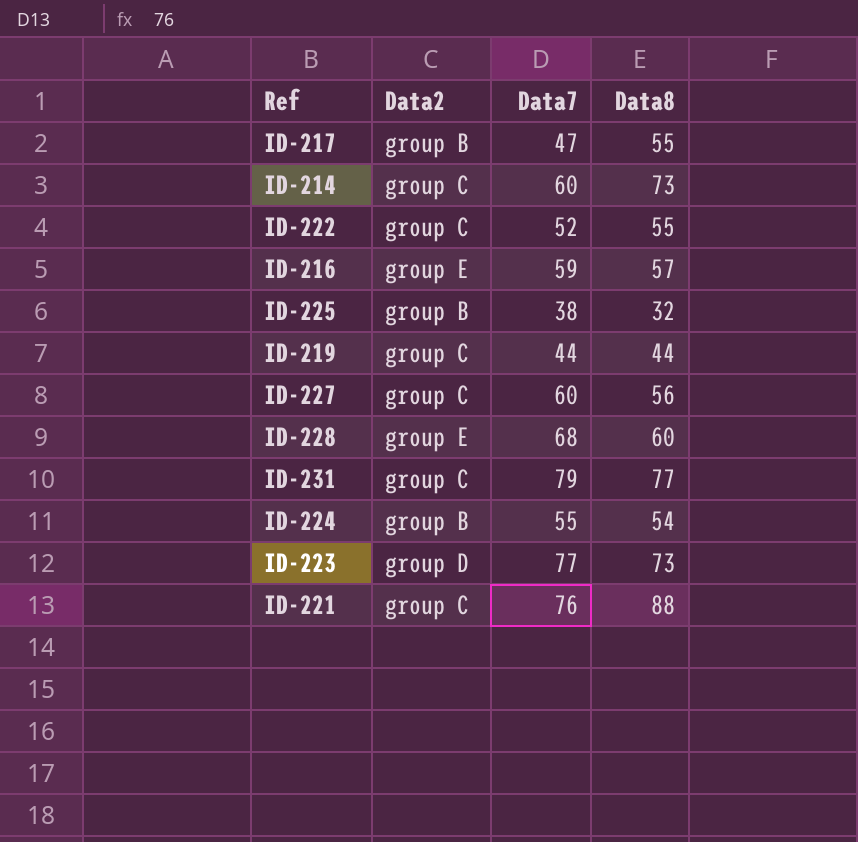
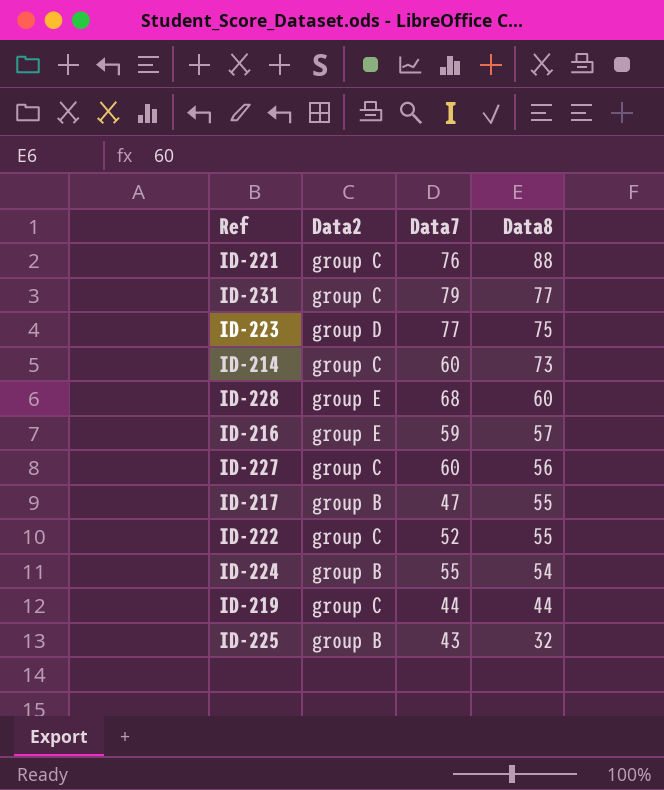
row order: none -> Data8 descending
ID-223 | Data8: 73 -> 75
ID-225 | Data7: 38 -> 43

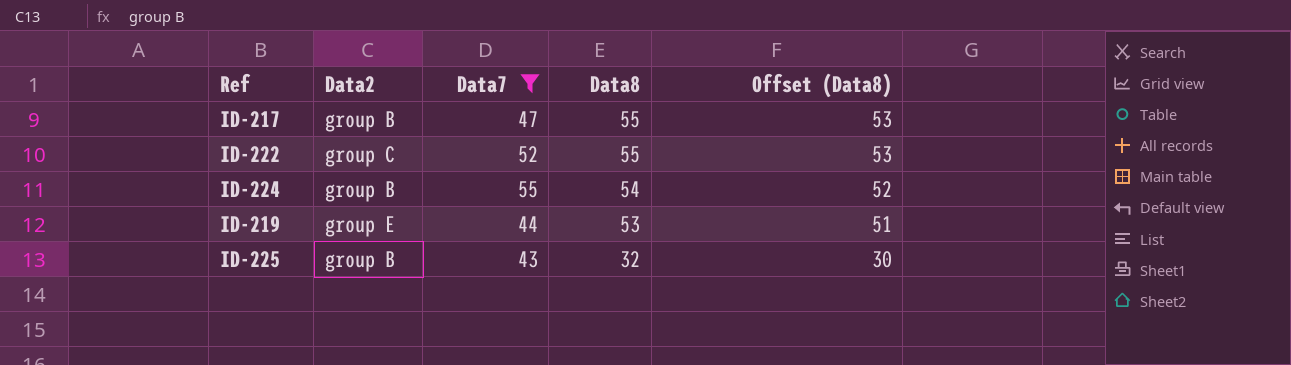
filter: none -> Data7 <= 55
column Offset (Data8) | formula: none -> [Data8] - 2
ID-219 | Data2: group C -> group E
ID-219 | Data8: 44 -> 53

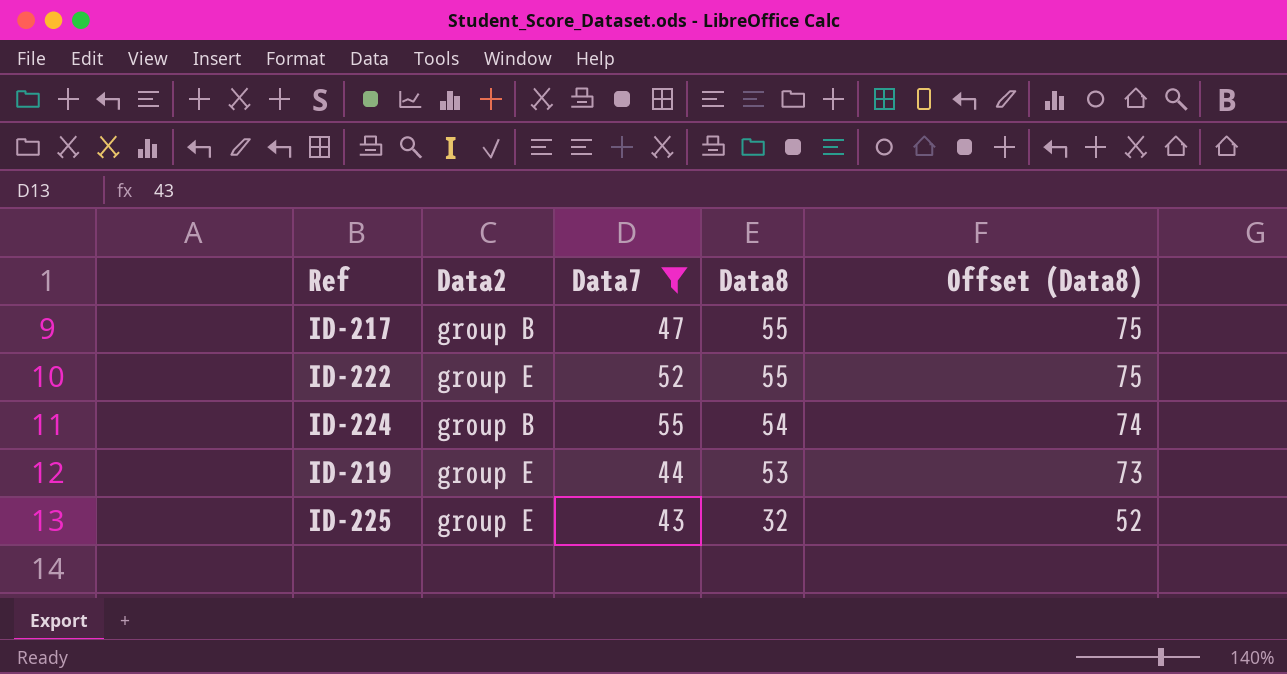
column Offset (Data8) | formula: [Data8] - 2 -> [Data8] + 20
ID-222 | Data2: group C -> group E
ID-225 | Data2: group B -> group E

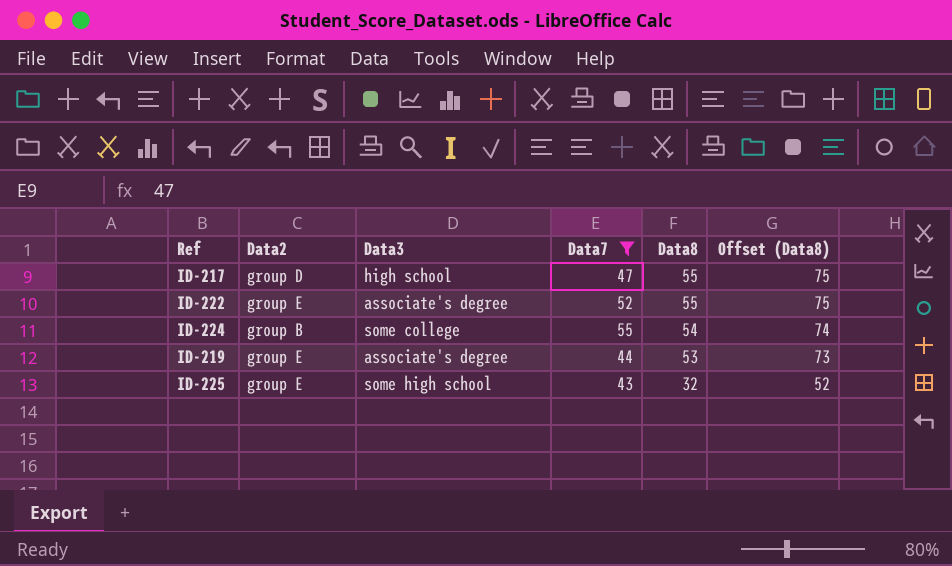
column Data3 | position: none -> 3
ID-217 | Data2: group B -> group D

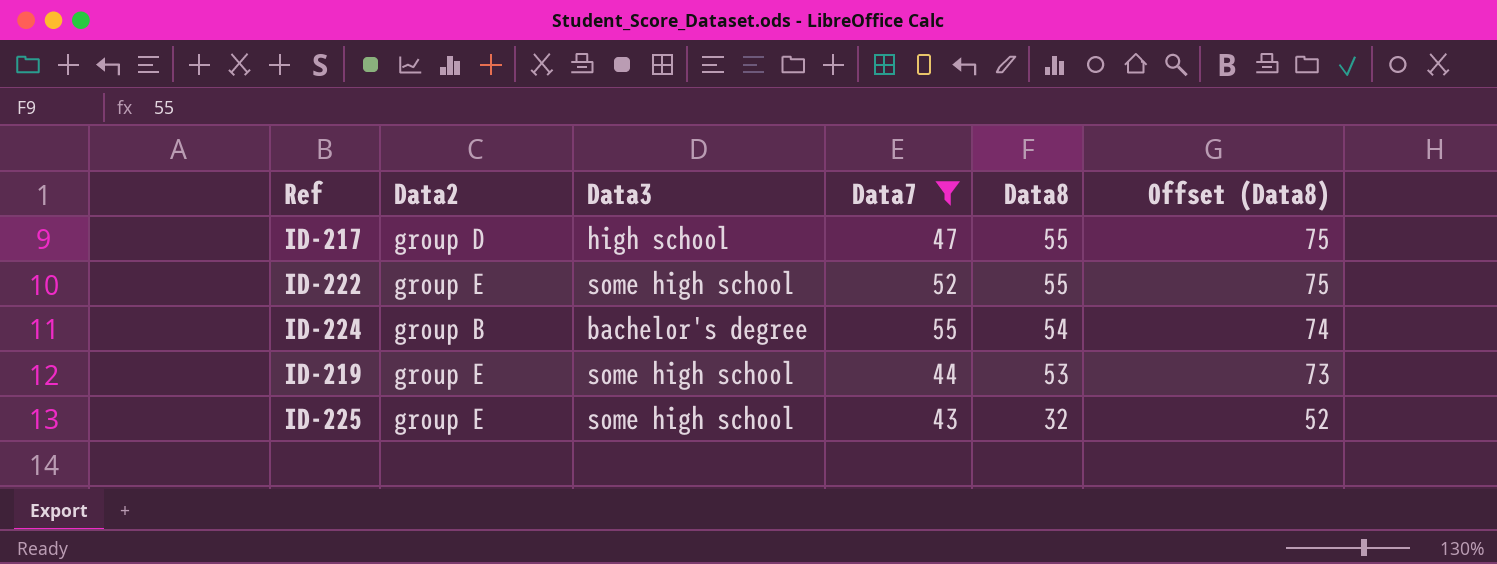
ID-222 | Data3: associate's degree -> some high school
ID-224 | Data3: some college -> bachelor's degree
ID-219 | Data3: associate's degree -> some high school

